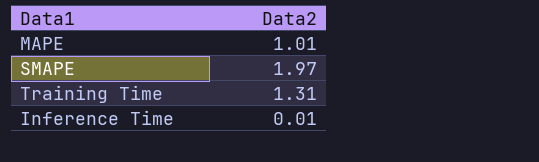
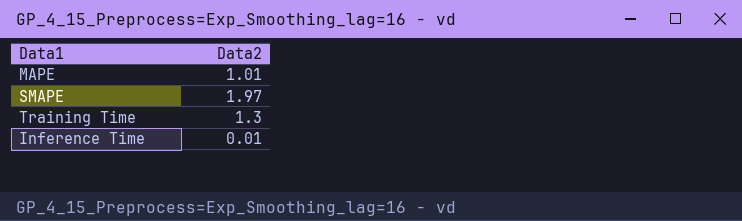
Training Time | Data2: 1.31 -> 1.3

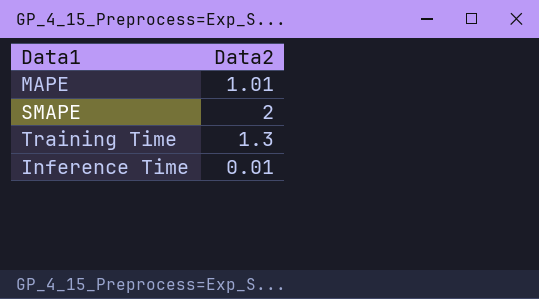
SMAPE | Data2: 1.97 -> 2

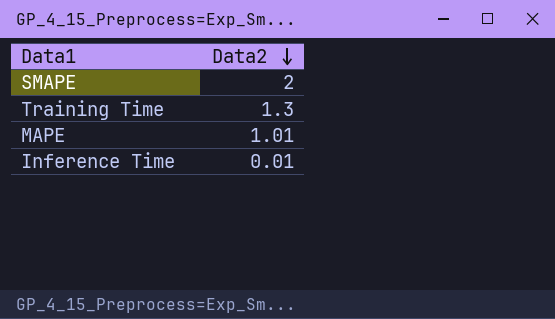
row order: none -> Data2 descending

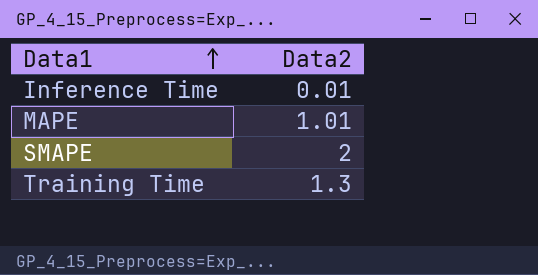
row order: Data2 descending -> Data1 ascending

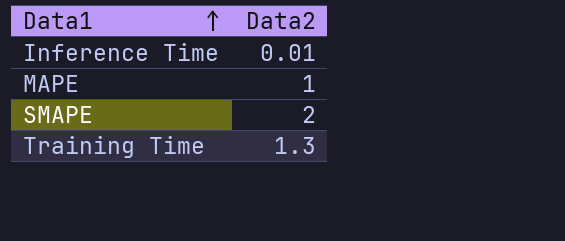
MAPE | Data2: 1.01 -> 1

